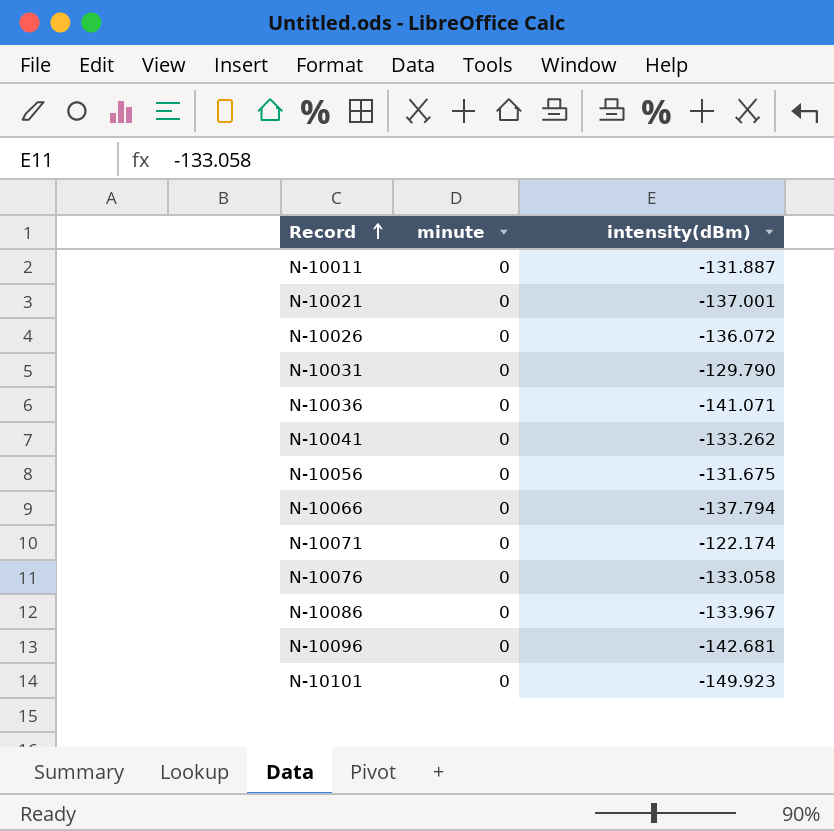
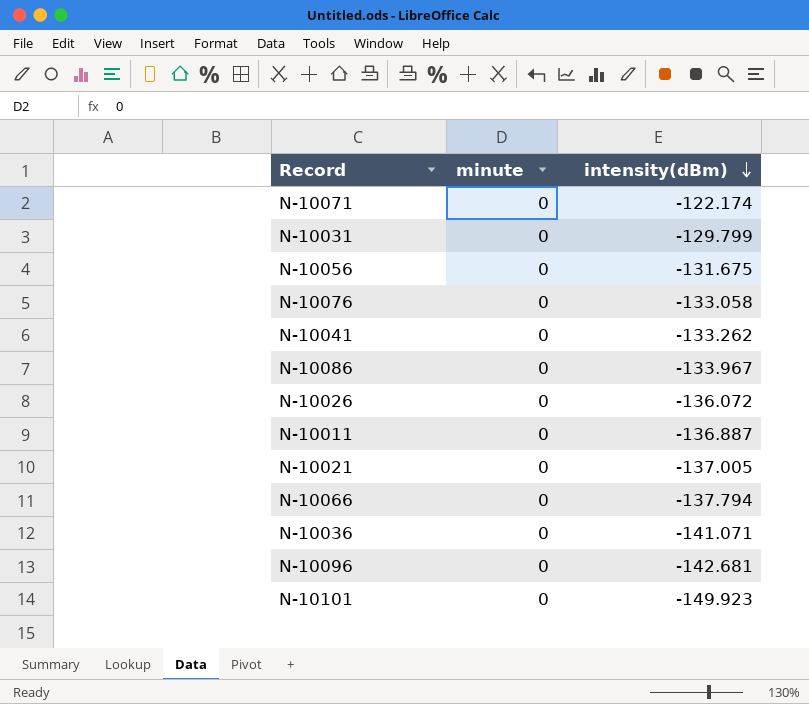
row order: Record ascending -> intensity(dBm) descending
N-10031 | intensity(dBm): -129.790 -> -129.799
N-10011 | intensity(dBm): -131.887 -> -136.887
N-10021 | intensity(dBm): -137.001 -> -137.005

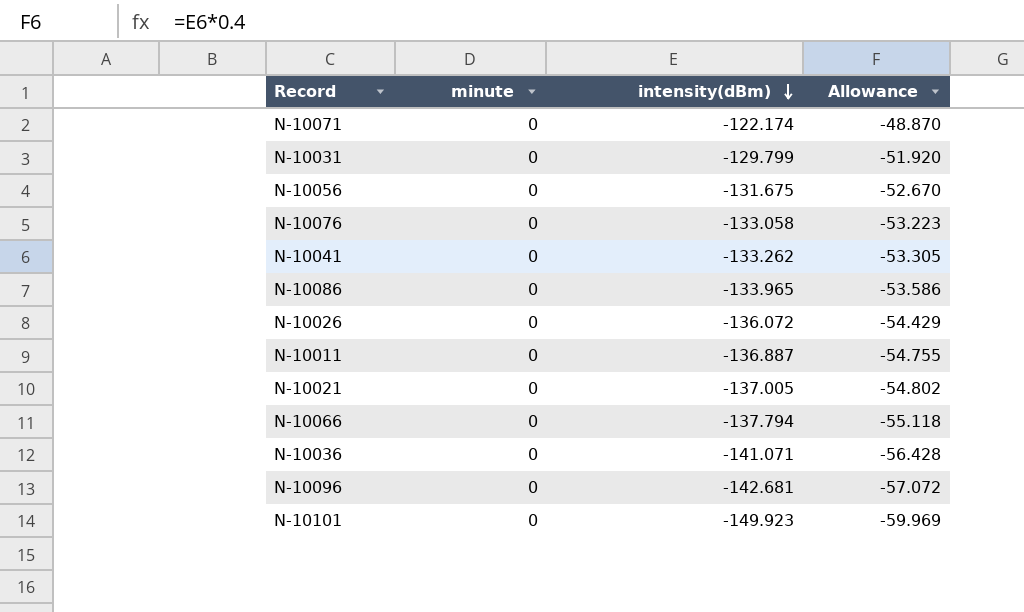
column Allowance | formula: none -> [intensity(dBm)] * 0.4
N-10086 | intensity(dBm): -133.967 -> -133.965

